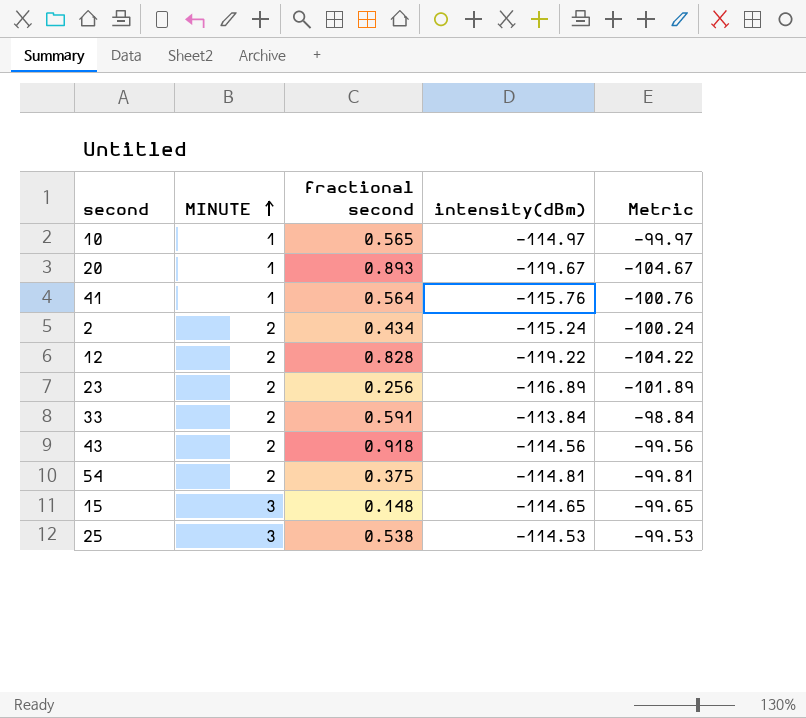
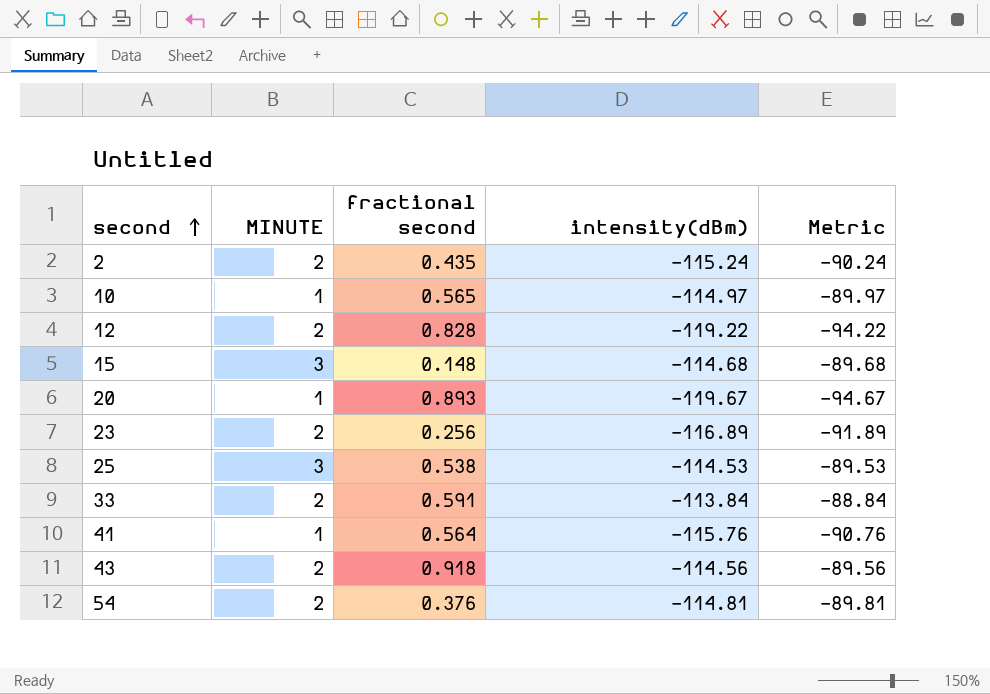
row order: MINUTE ascending -> second ascending
column Metric | formula: [intensity(dBm)] + 15 -> [intensity(dBm)] + 25
2 | fractional second: 0.434 -> 0.435
15 | intensity(dBm): -114.65 -> -114.68
54 | fractional second: 0.375 -> 0.376

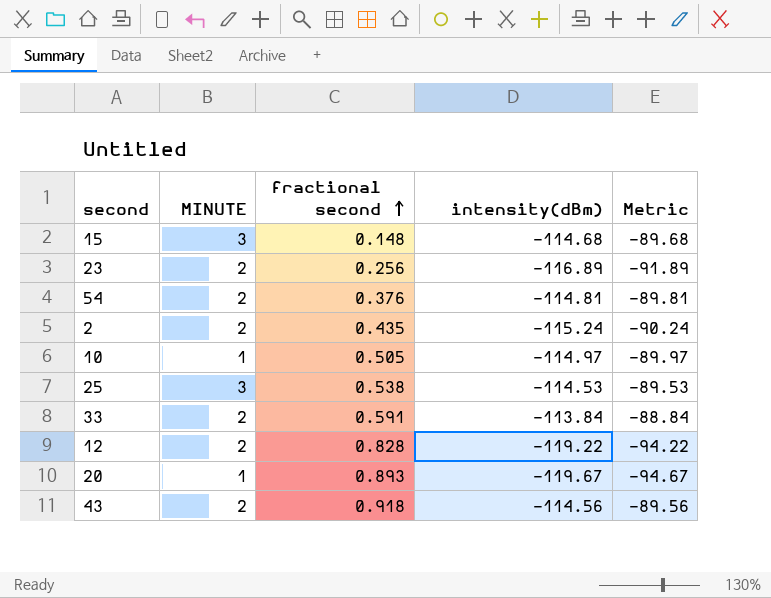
row order: second ascending -> fractional second ascending
row 41: 1 | 0.564 | -115.76 | -90.76 -> none
10 | fractional second: 0.565 -> 0.505

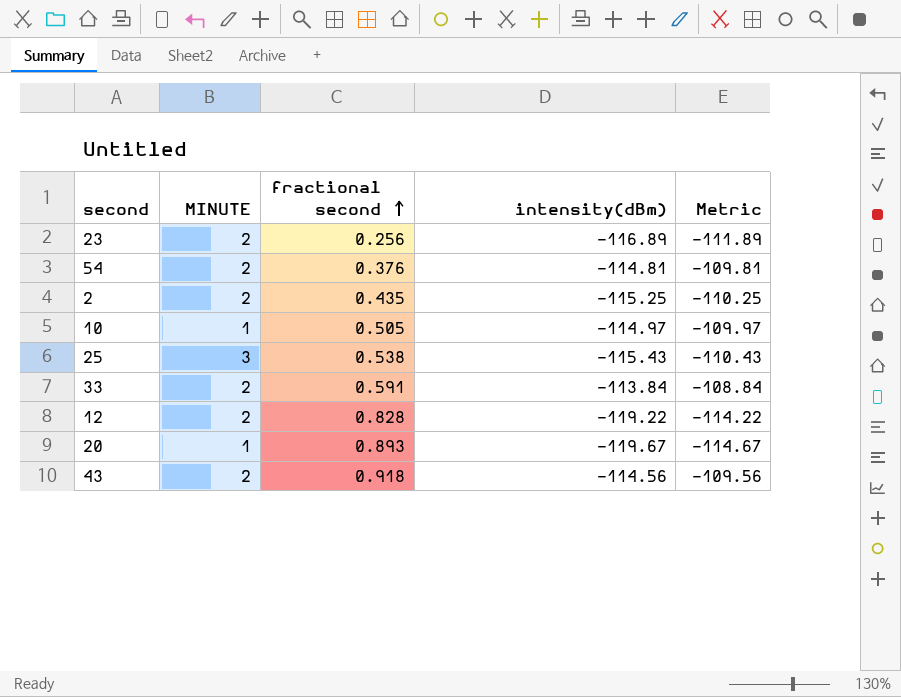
column Metric | formula: [intensity(dBm)] + 25 -> [intensity(dBm)] + 5
row 15: 3 | 0.148 | -114.68 | -89.68 -> none
2 | intensity(dBm): -115.24 -> -115.25
25 | intensity(dBm): -114.53 -> -115.43

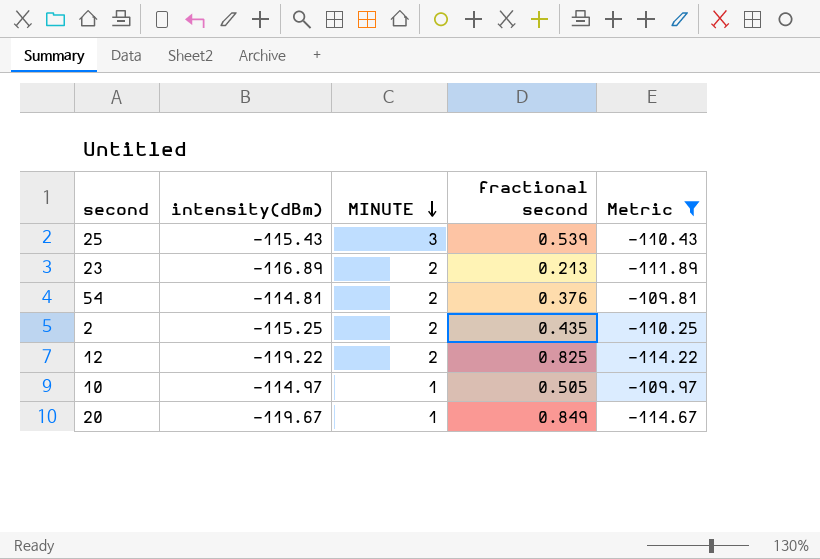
filter: none -> Metric <= -109.81
row order: fractional second ascending -> MINUTE descending
column intensity(dBm) | position: 4 -> 2
25 | fractional second: 0.538 -> 0.539
23 | fractional second: 0.256 -> 0.213
12 | fractional second: 0.828 -> 0.825
20 | fractional second: 0.893 -> 0.849

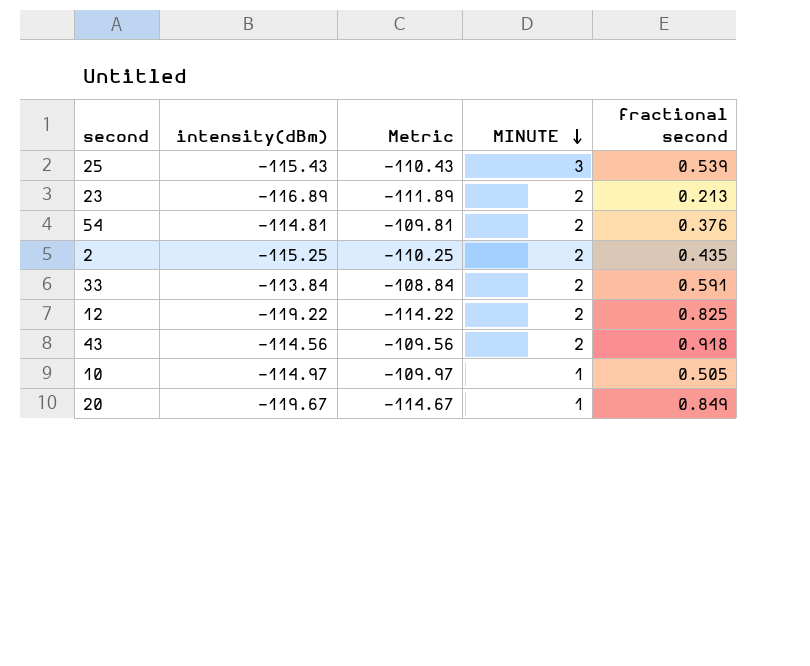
filter: Metric <= -109.81 -> none
column Metric | position: 5 -> 3

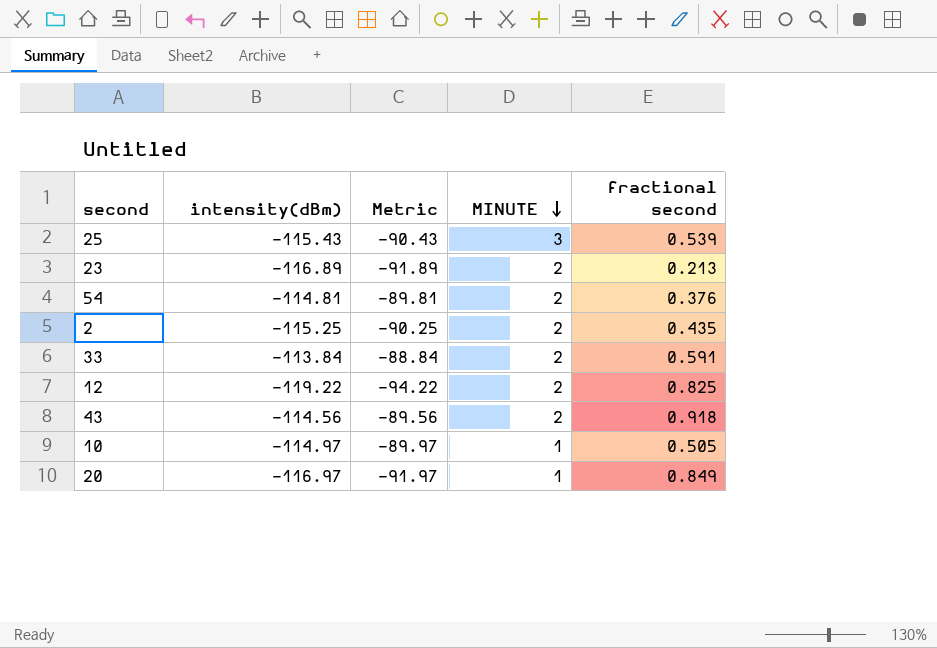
column Metric | formula: [intensity(dBm)] + 5 -> [intensity(dBm)] + 25
20 | intensity(dBm): -119.67 -> -116.97

